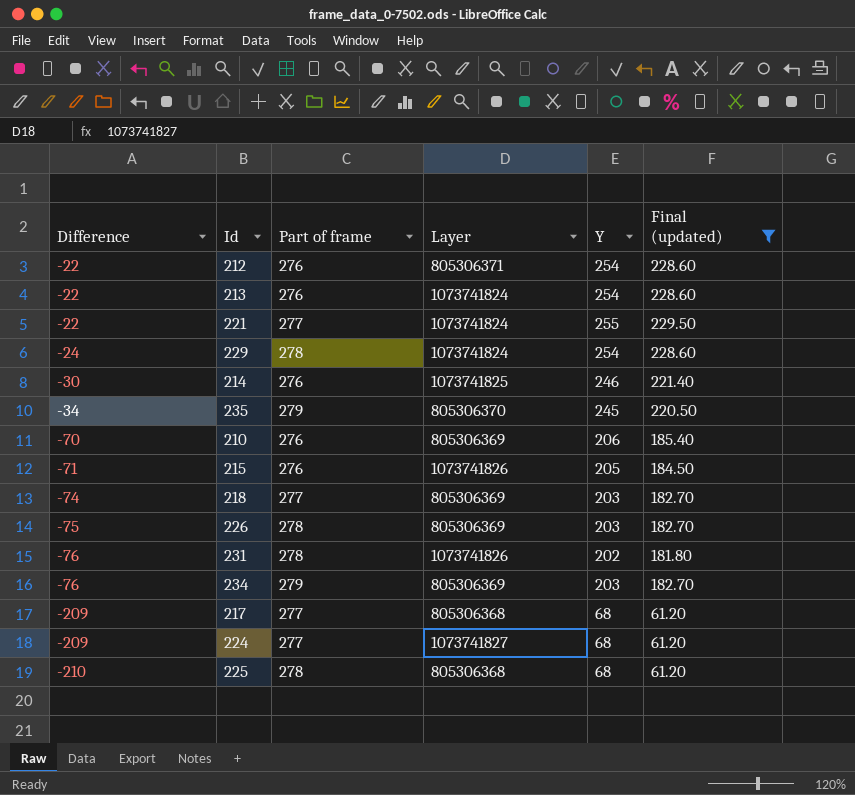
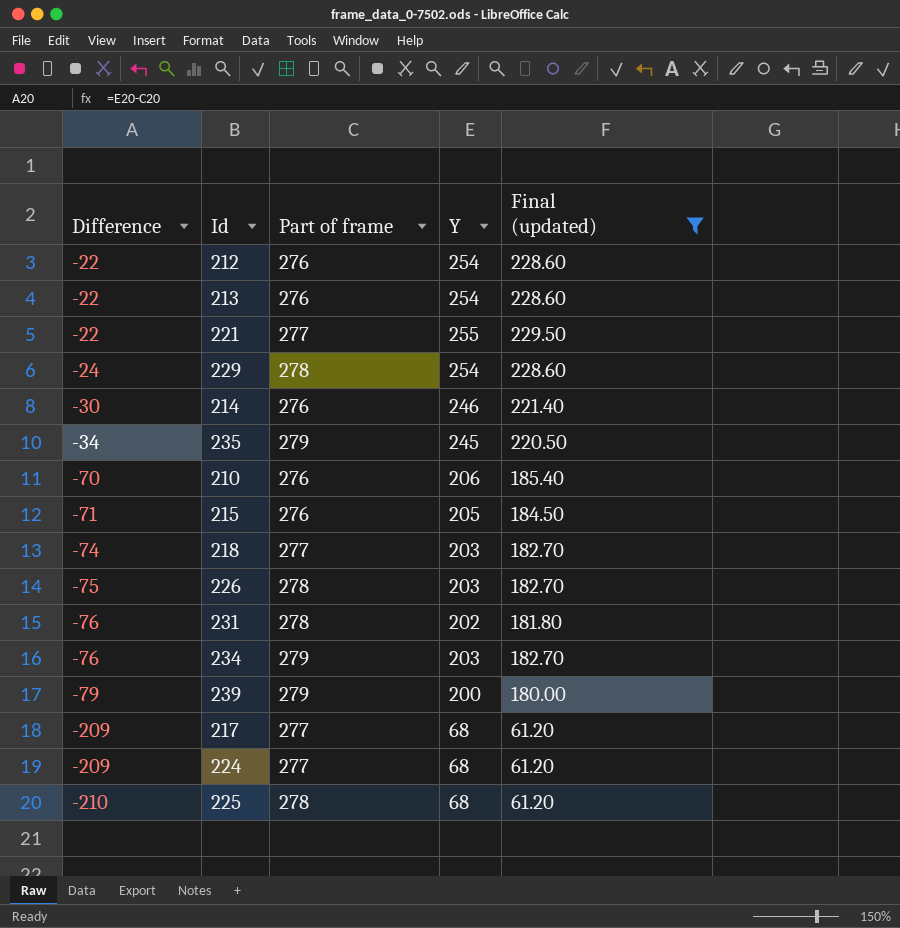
column Layer | position: 4 -> none
row 239: none -> -79 | 279 | 200 | 180.00

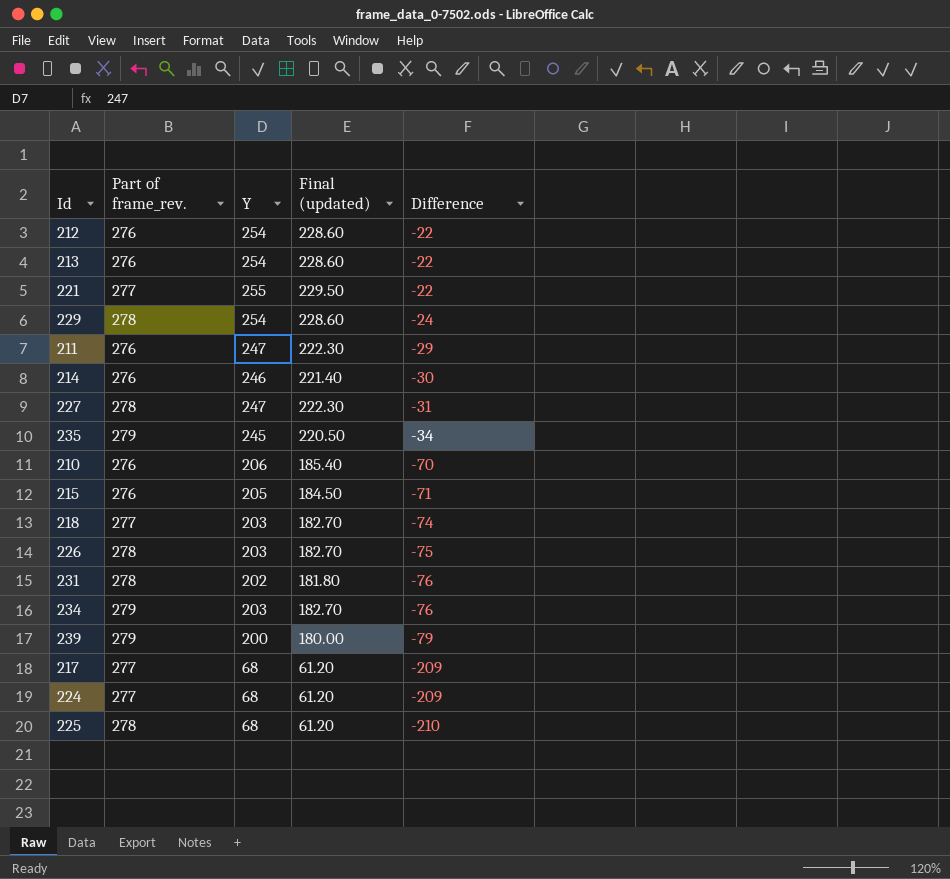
filter: Final (updated) != 222.30 -> none
column name: Part of frame -> Part of frame_rev.
column Difference | position: 1 -> 5

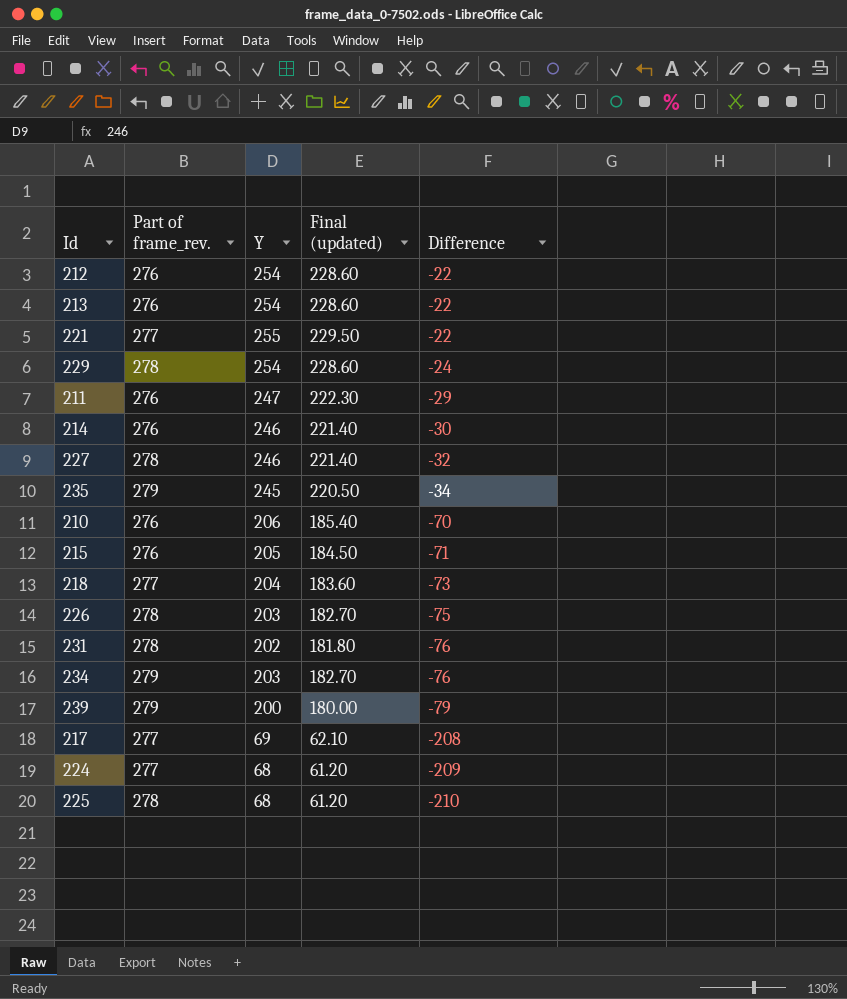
227 | Y: 247 -> 246
227 | Final (updated): 222.30 -> 221.40
227 | Difference: -31 -> -32
218 | Y: 203 -> 204
218 | Final (updated): 182.70 -> 183.60
218 | Difference: -74 -> -73
217 | Y: 68 -> 69
217 | Final (updated): 61.20 -> 62.10
217 | Difference: -209 -> -208

